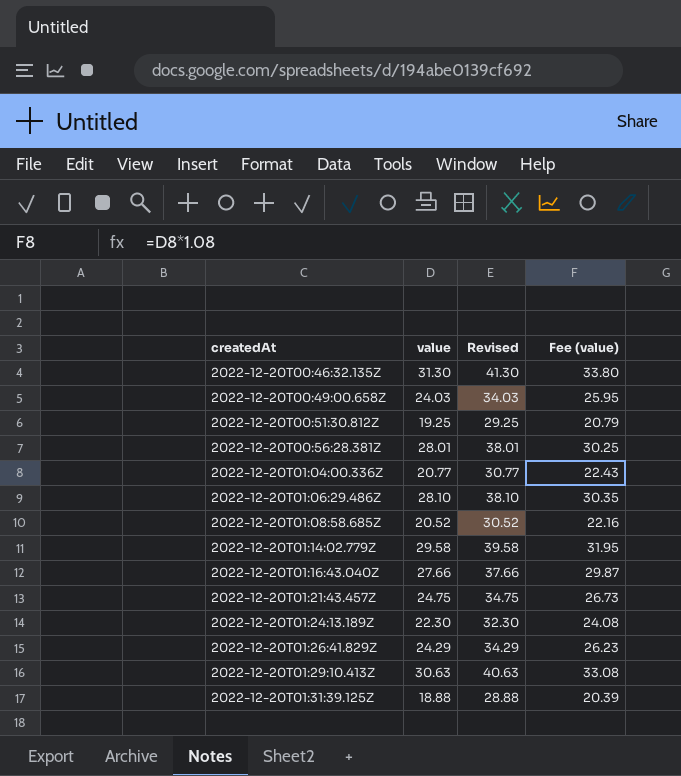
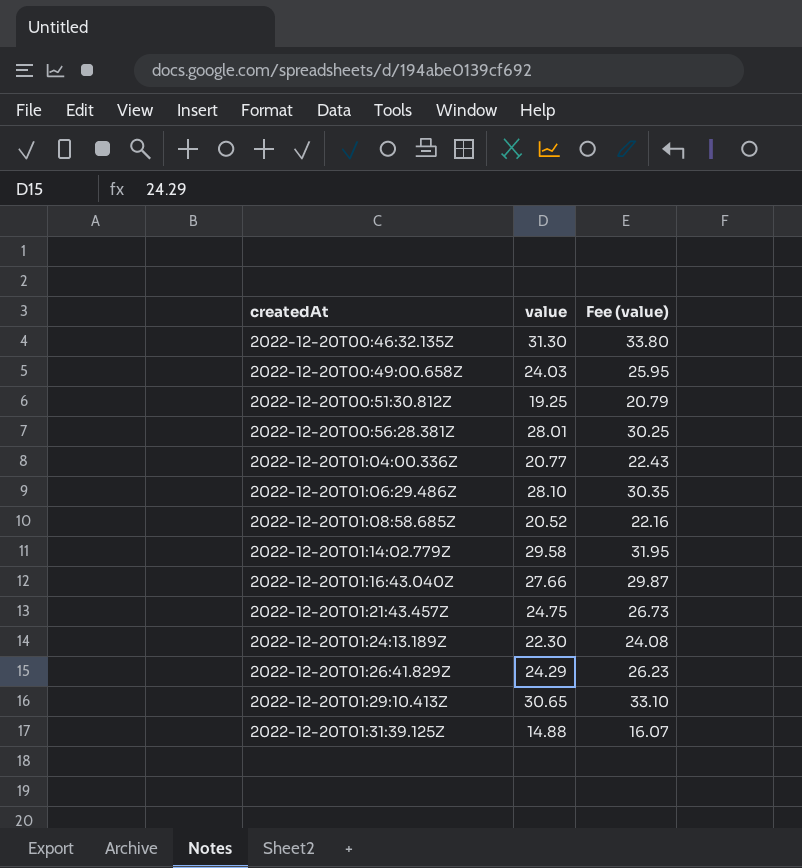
column Revised | formula: [value] + 10 -> none
2022-12-20T01:29:10.413Z | value: 30.63 -> 30.65
2022-12-20T01:29:10.413Z | Fee (value): 33.08 -> 33.10
2022-12-20T01:31:39.125Z | value: 18.88 -> 14.88
2022-12-20T01:31:39.125Z | Fee (value): 20.39 -> 16.07

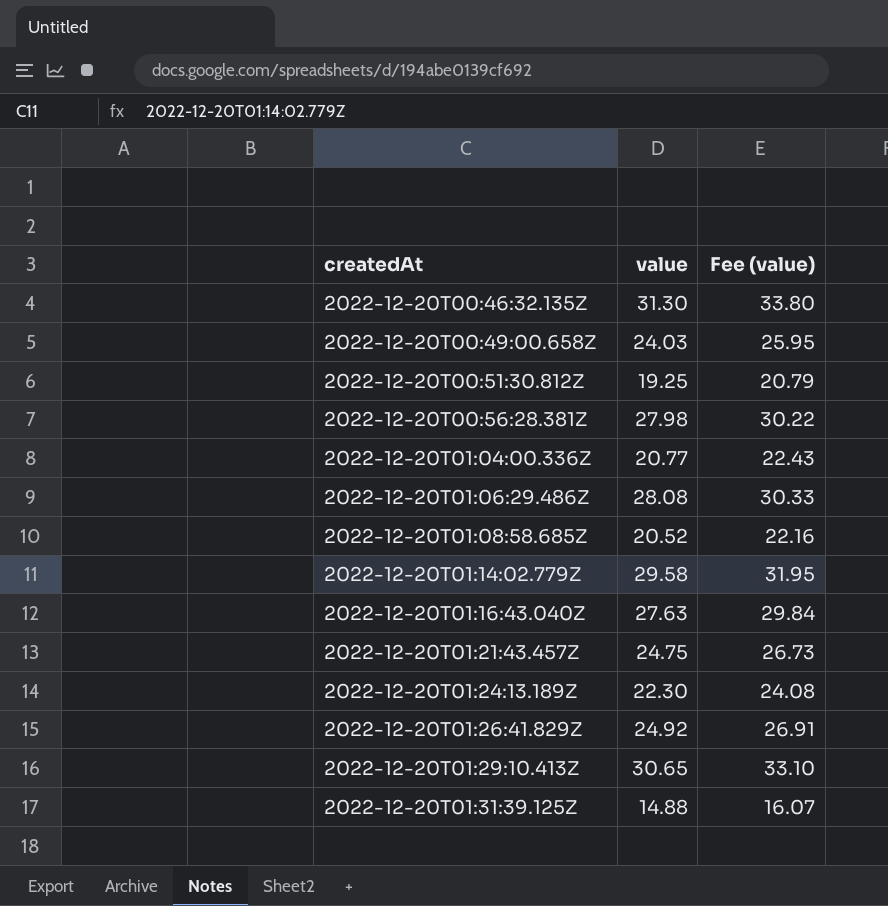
2022-12-20T00:56:28.381Z | value: 28.01 -> 27.98
2022-12-20T00:56:28.381Z | Fee (value): 30.25 -> 30.22
2022-12-20T01:06:29.486Z | value: 28.10 -> 28.08
2022-12-20T01:06:29.486Z | Fee (value): 30.35 -> 30.33
2022-12-20T01:16:43.040Z | value: 27.66 -> 27.63
2022-12-20T01:16:43.040Z | Fee (value): 29.87 -> 29.84
2022-12-20T01:26:41.829Z | value: 24.29 -> 24.92
2022-12-20T01:26:41.829Z | Fee (value): 26.23 -> 26.91

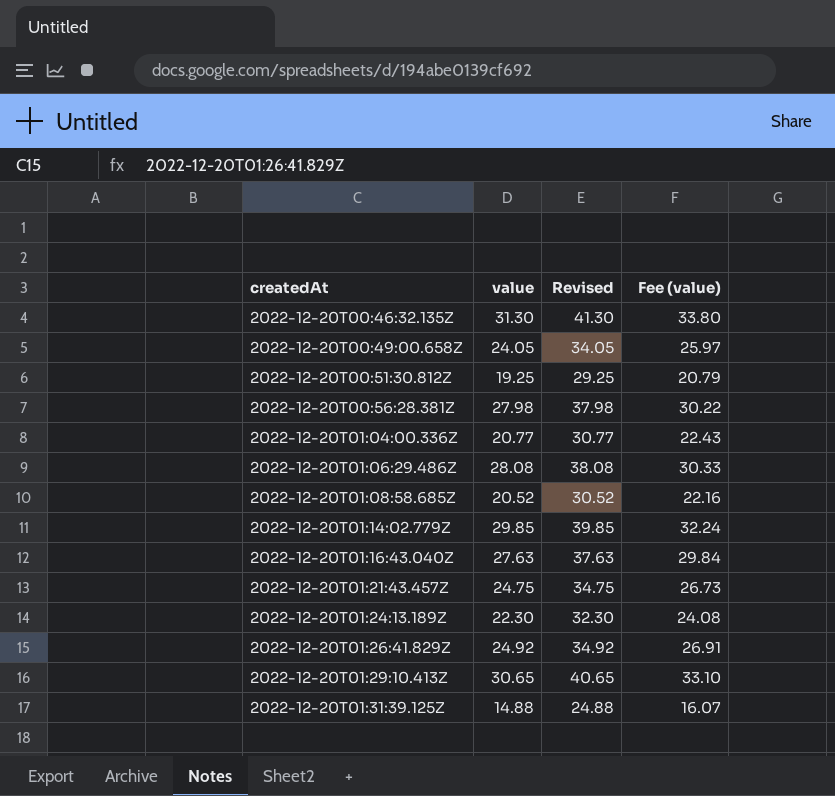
column Revised | formula: none -> [value] + 10
2022-12-20T00:49:00.658Z | value: 24.03 -> 24.05
2022-12-20T00:49:00.658Z | Fee (value): 25.95 -> 25.97
2022-12-20T01:14:02.779Z | value: 29.58 -> 29.85
2022-12-20T01:14:02.779Z | Fee (value): 31.95 -> 32.24

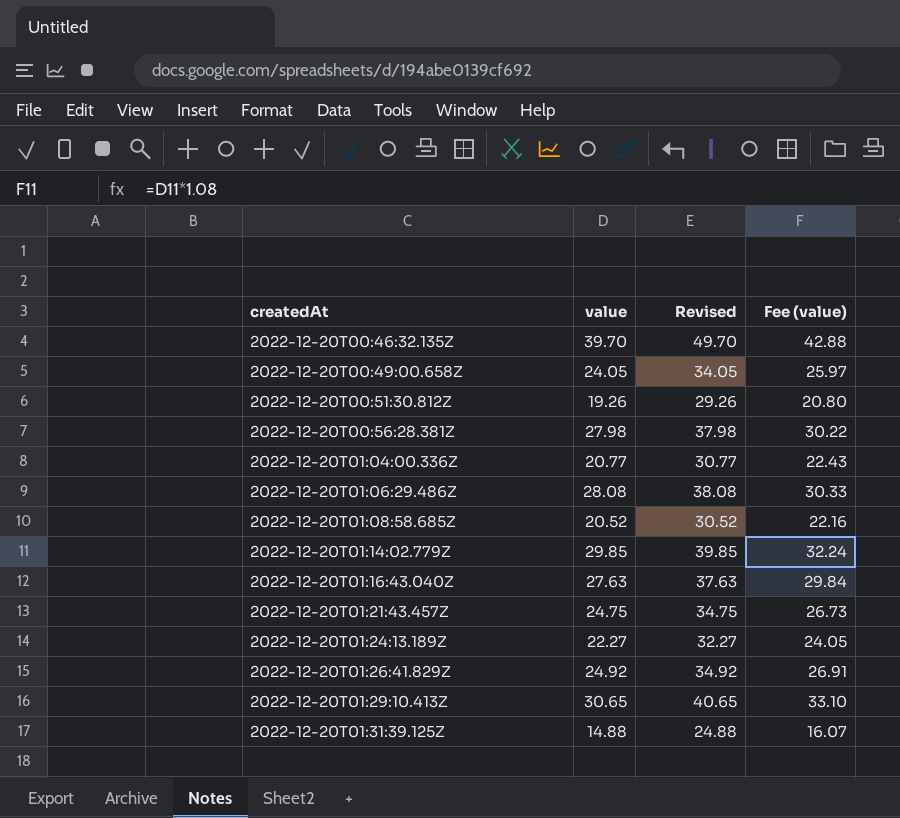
2022-12-20T00:46:32.135Z | value: 31.30 -> 39.70
2022-12-20T00:46:32.135Z | Revised: 41.30 -> 49.70
2022-12-20T00:46:32.135Z | Fee (value): 33.80 -> 42.88
2022-12-20T00:51:30.812Z | value: 19.25 -> 19.26
2022-12-20T00:51:30.812Z | Revised: 29.25 -> 29.26
2022-12-20T00:51:30.812Z | Fee (value): 20.79 -> 20.80
2022-12-20T01:24:13.189Z | value: 22.30 -> 22.27
2022-12-20T01:24:13.189Z | Revised: 32.30 -> 32.27
2022-12-20T01:24:13.189Z | Fee (value): 24.08 -> 24.05

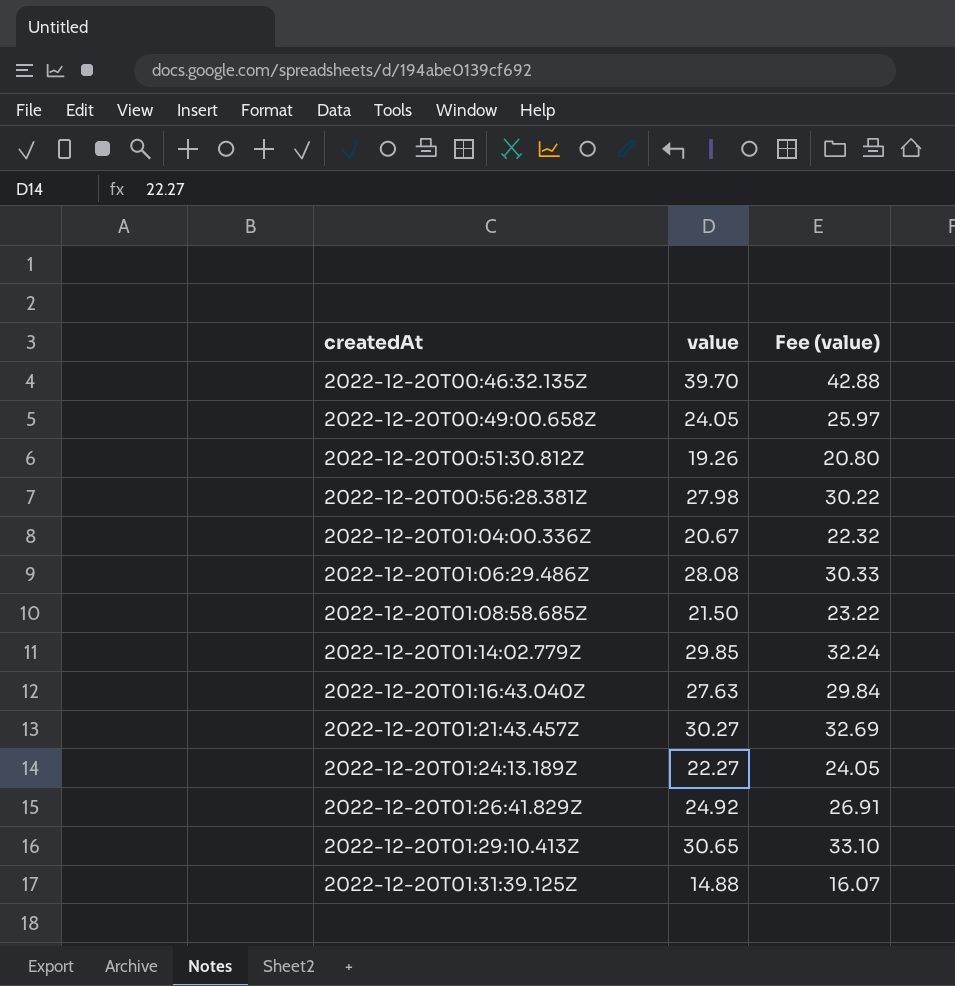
column Revised | formula: [value] + 10 -> none
2022-12-20T01:04:00.336Z | value: 20.77 -> 20.67
2022-12-20T01:04:00.336Z | Fee (value): 22.43 -> 22.32
2022-12-20T01:08:58.685Z | value: 20.52 -> 21.50
2022-12-20T01:08:58.685Z | Fee (value): 22.16 -> 23.22
2022-12-20T01:21:43.457Z | value: 24.75 -> 30.27
2022-12-20T01:21:43.457Z | Fee (value): 26.73 -> 32.69

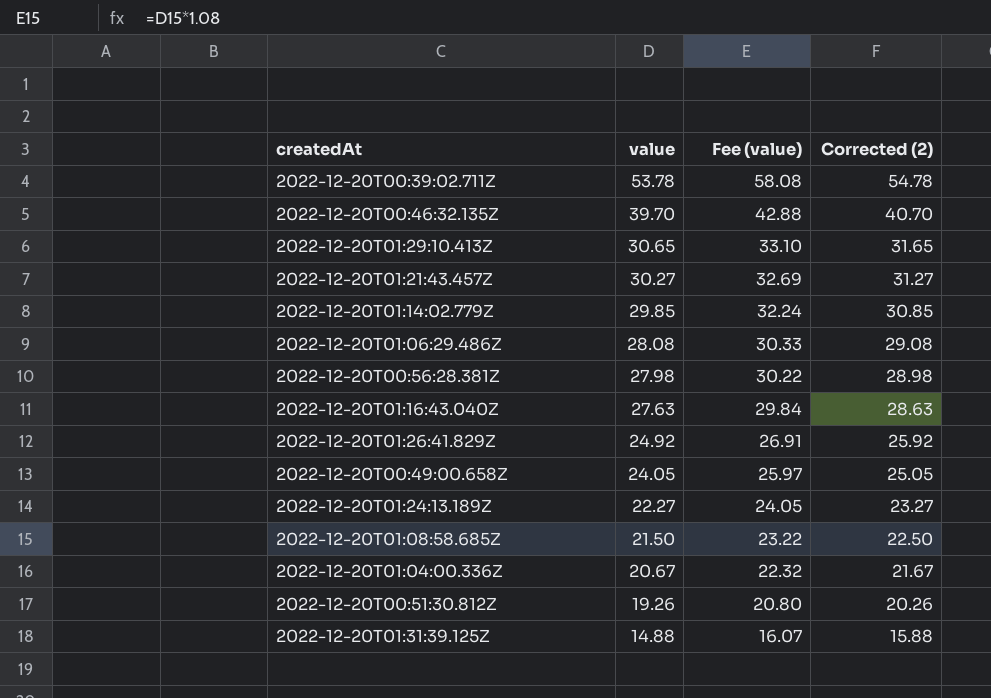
row order: createdAt ascending -> value descending
column Corrected (2) | formula: none -> [value] + 1
row 2022-12-20T00:39:02.711Z: none -> 53.78 | 58.08 | 54.78

